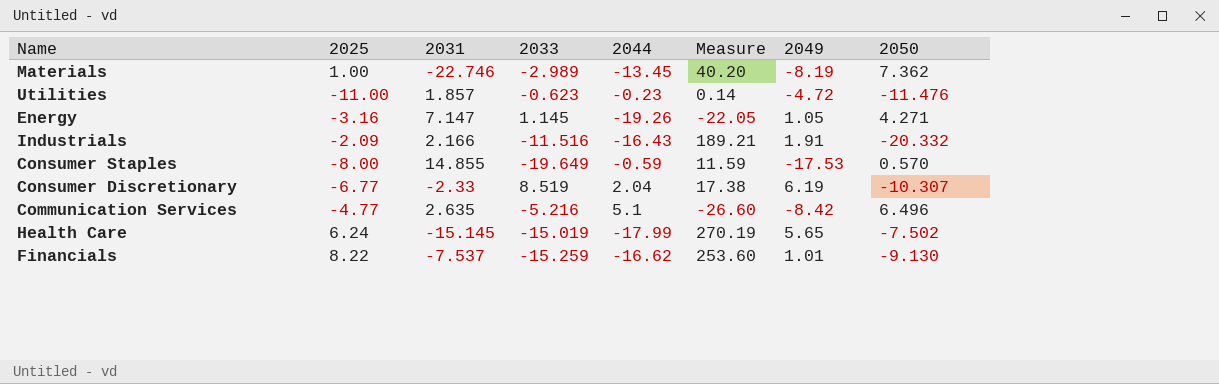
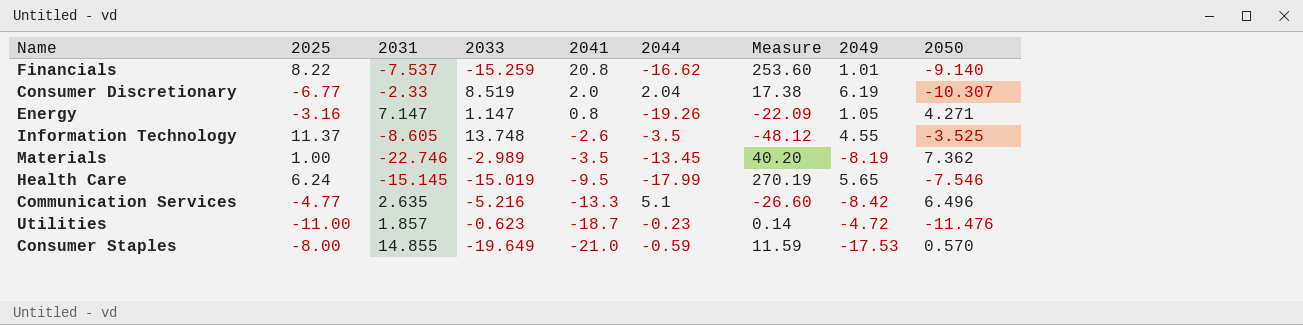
row order: none -> 2041 descending
column 2041 | position: none -> 5
row Industrials: -2.09 | 2.166 | -11.516 | -16.43 | 189.21 | 1.91 | -20.332 -> none
Financials | 2050: -9.130 -> -9.140
Energy | 2033: 1.145 -> 1.147
Energy | Measure: -22.05 -> -22.09
row Information Technology: none -> 11.37 | -8.605 | 13.748 | -2.6 | -3.5 | -48.12 | 4.55 | -3.525
Health Care | 2050: -7.502 -> -7.546

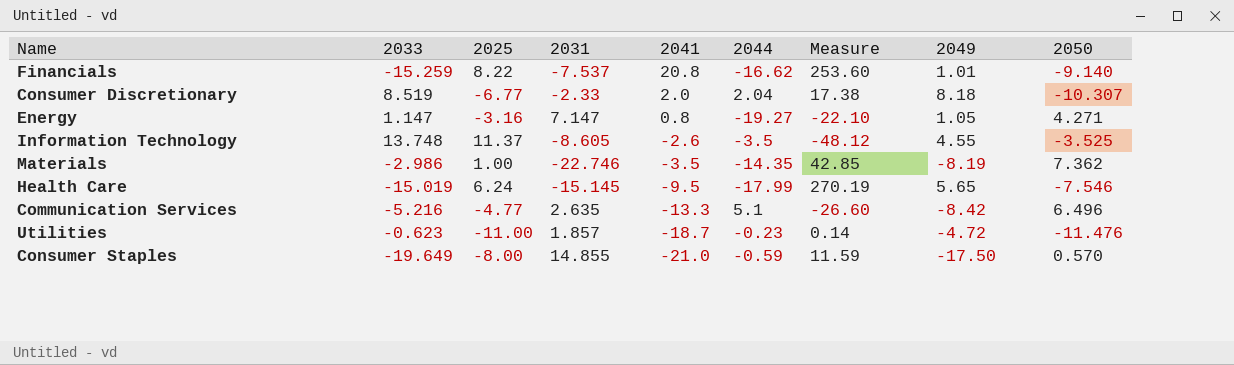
column 2033 | position: 4 -> 2
Consumer Discretionary | 2049: 6.19 -> 8.18
Energy | 2044: -19.26 -> -19.27
Energy | Measure: -22.09 -> -22.10
Materials | 2033: -2.989 -> -2.986
Materials | 2044: -13.45 -> -14.35
Materials | Measure: 40.20 -> 42.85
Consumer Staples | 2049: -17.53 -> -17.50

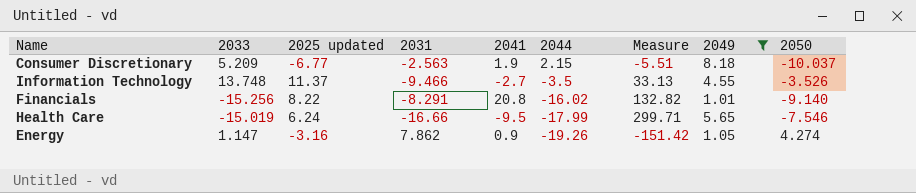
filter: none -> 2049 >= 1.01
row order: 2041 descending -> 2044 descending
column name: 2025 -> 2025 updated
column Measure | formula: [2033] * [2044] -> [2031] * [2044]
Consumer Discretionary | 2033: 8.519 -> 5.209
Consumer Discretionary | 2031: -2.33 -> -2.563
Consumer Discretionary | 2041: 2.0 -> 1.9
Consumer Discretionary | 2044: 2.04 -> 2.15
Consumer Discretionary | 2050: -10.307 -> -10.037
Information Technology | 2031: -8.605 -> -9.466
Information Technology | 2041: -2.6 -> -2.7
Information Technology | 2050: -3.525 -> -3.526
Financials | 2033: -15.259 -> -15.256
Financials | 2031: -7.537 -> -8.291
Financials | 2044: -16.62 -> -16.02
Health Care | 2031: -15.145 -> -16.66
Energy | 2031: 7.147 -> 7.862
Energy | 2041: 0.8 -> 0.9
Energy | 2044: -19.27 -> -19.26
Energy | 2050: 4.271 -> 4.274

